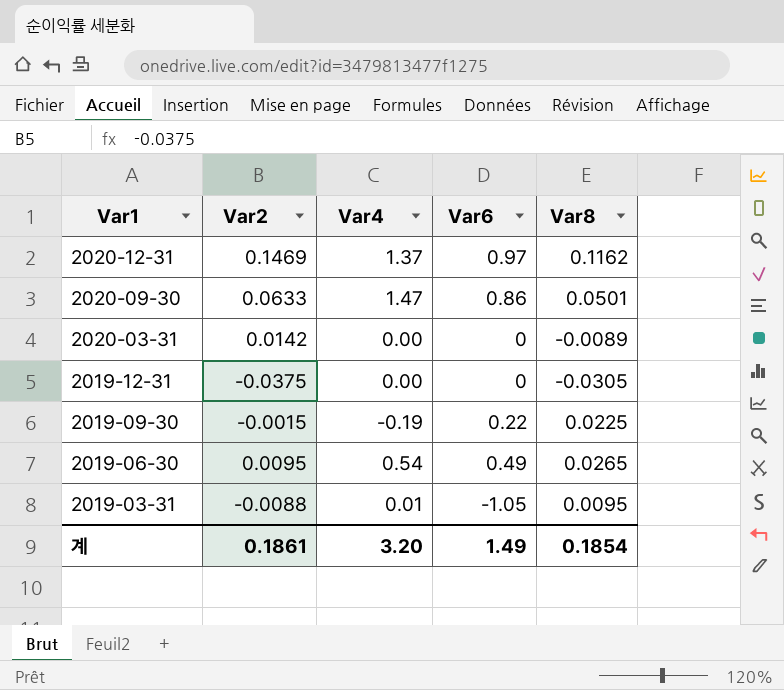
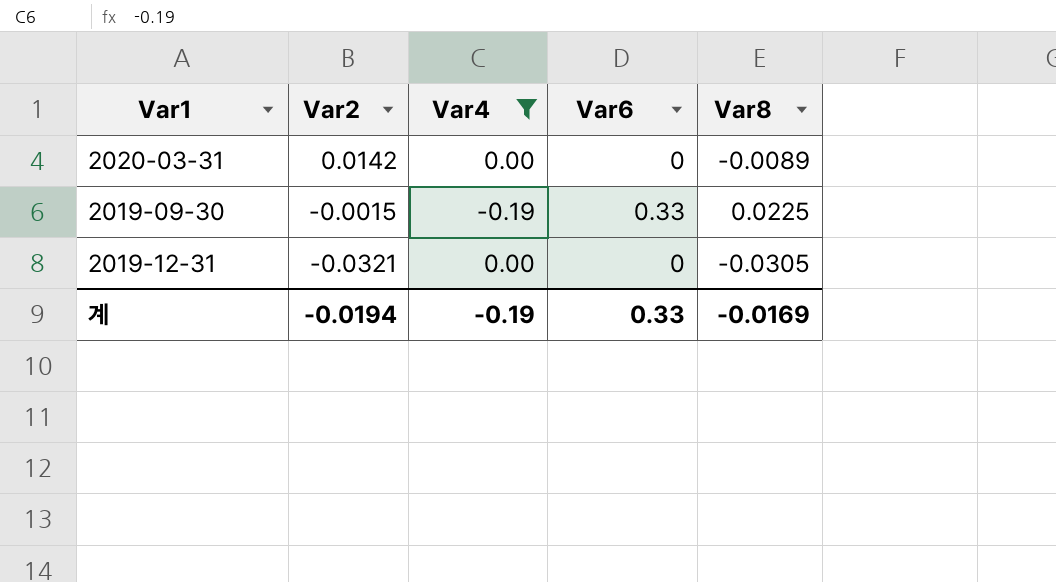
filter: none -> Var4 <= 0.00
row order: Var1 descending -> Var2 descending
2019-09-30 | Var6: 0.22 -> 0.33
2019-12-31 | Var2: -0.0375 -> -0.0321
계 | Var2: 0.1861 -> -0.0194
계 | Var4: 3.20 -> -0.19
계 | Var6: 1.49 -> 0.33
계 | Var8: 0.1854 -> -0.0169

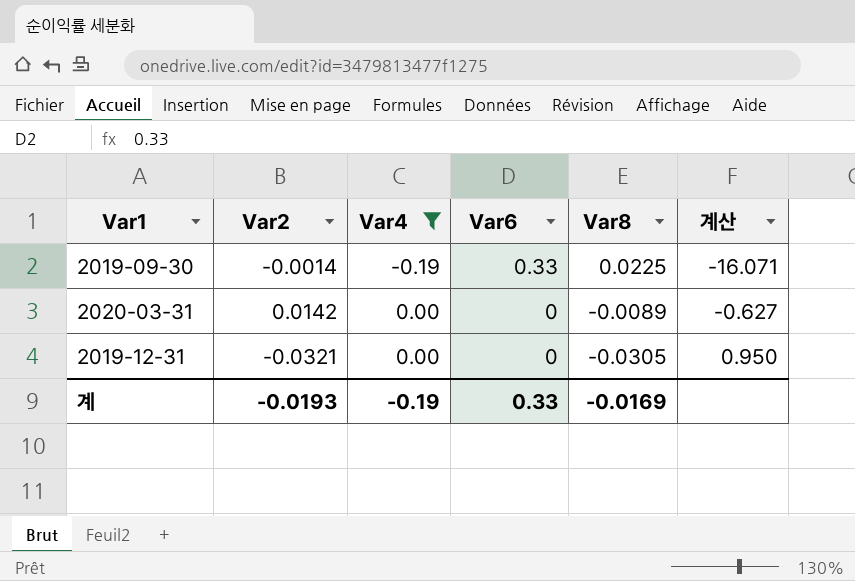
row order: Var2 descending -> Var4 ascending
column 계산 | formula: none -> [Var8] / [Var2]
2019-09-30 | Var2: -0.0015 -> -0.0014
계 | Var2: -0.0194 -> -0.0193

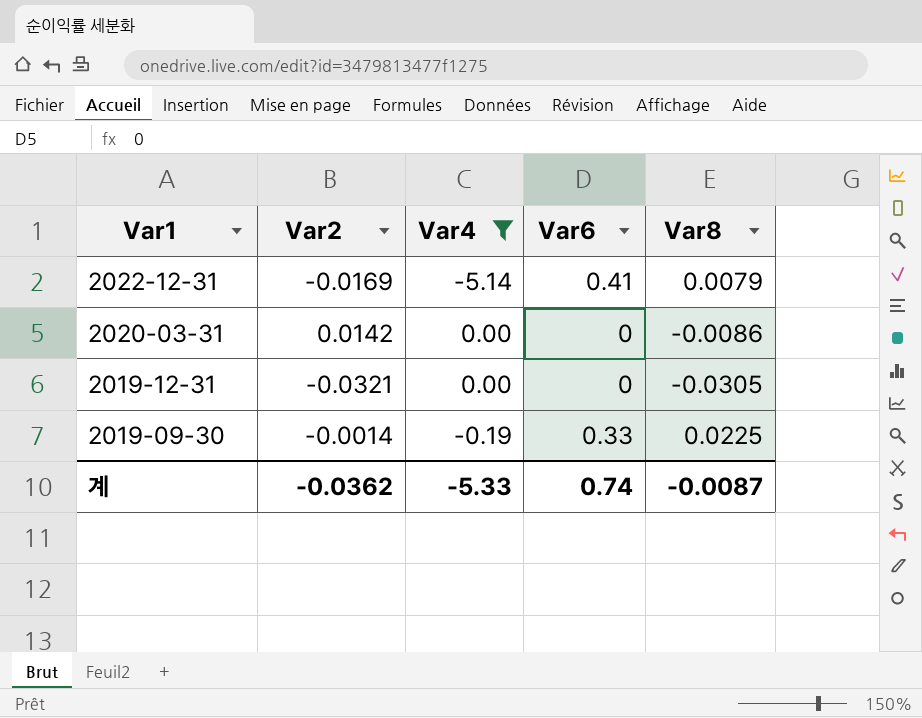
row order: Var4 ascending -> Var1 descending
column 계산 | formula: [Var8] / [Var2] -> none
row 2022-12-31: none -> -0.0169 | -5.14 | 0.41 | 0.0079
2020-03-31 | Var8: -0.0089 -> -0.0086
계 | Var2: -0.0193 -> -0.0362
계 | Var4: -0.19 -> -5.33
계 | Var6: 0.33 -> 0.74
계 | Var8: -0.0169 -> -0.0087

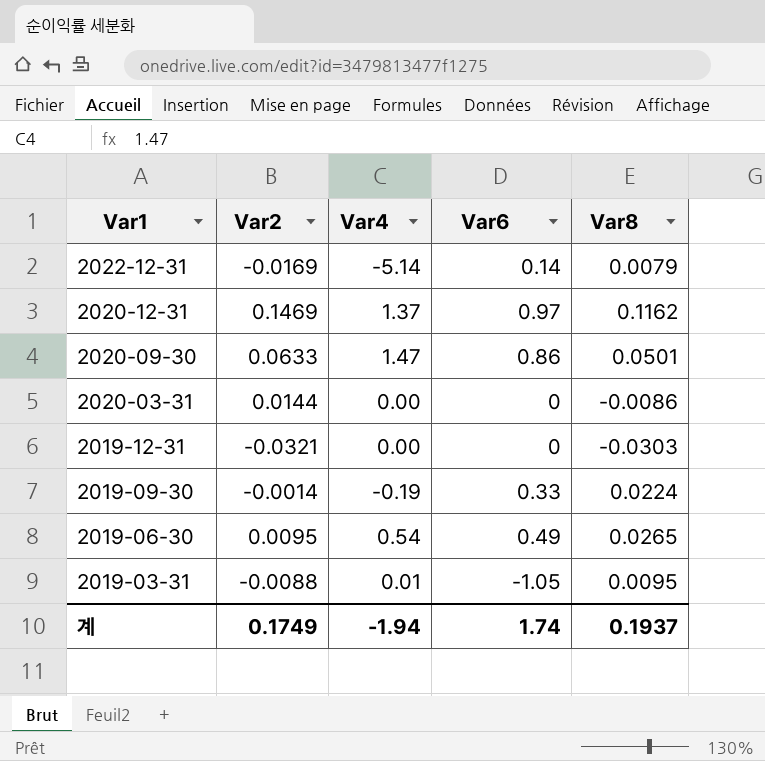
filter: Var4 <= 0.00 -> none
2022-12-31 | Var6: 0.41 -> 0.14
2020-03-31 | Var2: 0.0142 -> 0.0144
2019-12-31 | Var8: -0.0305 -> -0.0303
2019-09-30 | Var8: 0.0225 -> 0.0224
계 | Var2: -0.0362 -> 0.1749
계 | Var4: -5.33 -> -1.94
계 | Var6: 0.74 -> 1.74
계 | Var8: -0.0087 -> 0.1937

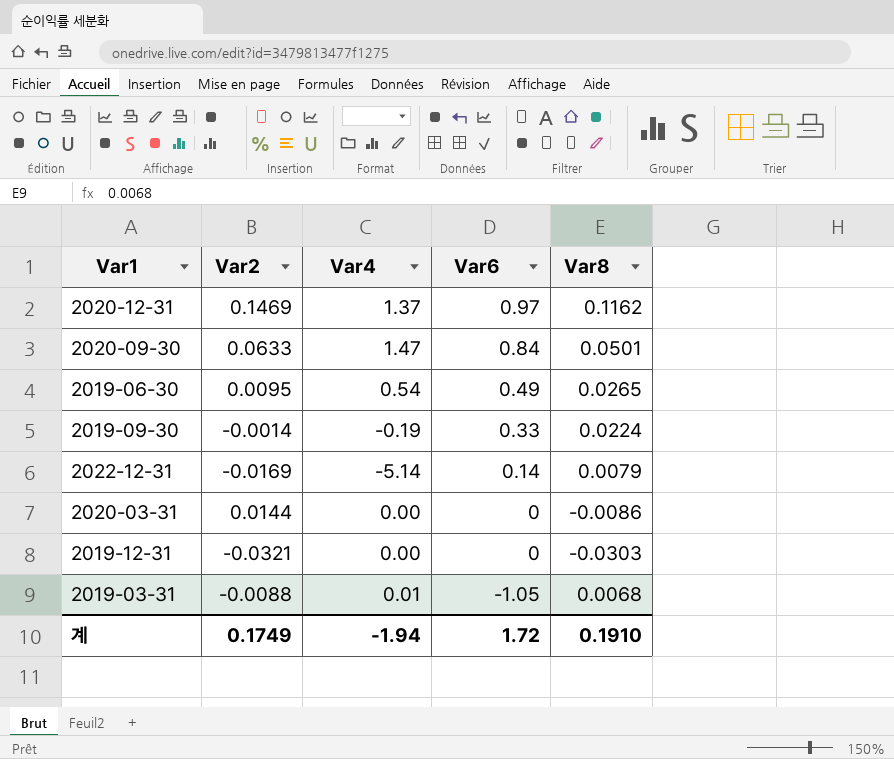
row order: Var1 descending -> Var6 descending
2020-09-30 | Var6: 0.86 -> 0.84
2019-03-31 | Var8: 0.0095 -> 0.0068
계 | Var6: 1.74 -> 1.72
계 | Var8: 0.1937 -> 0.1910

